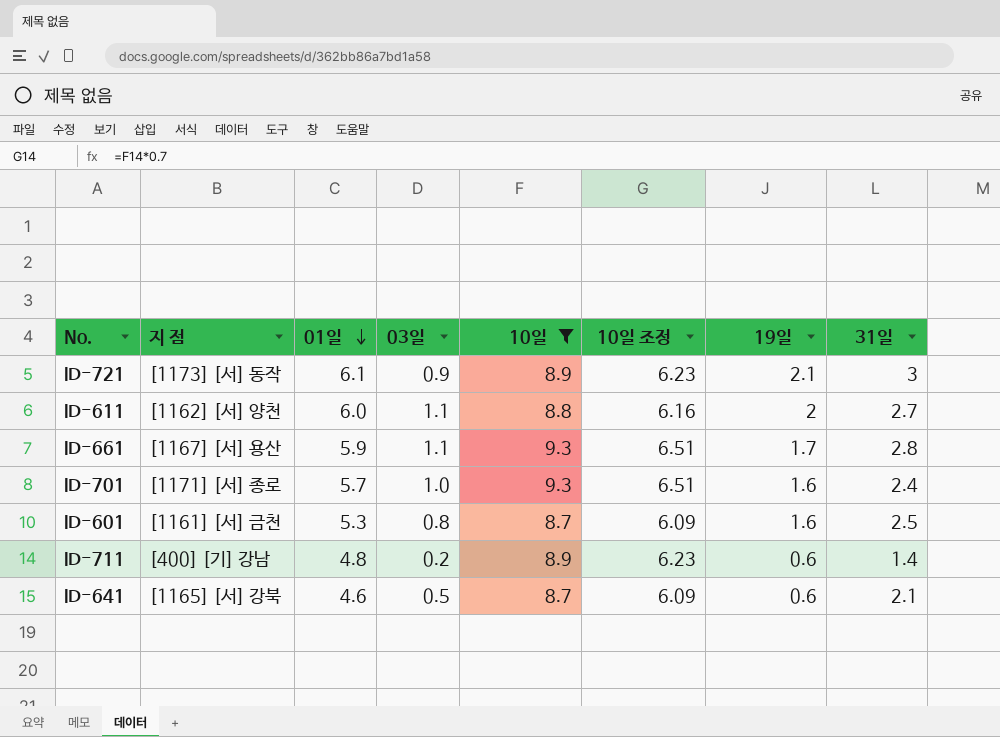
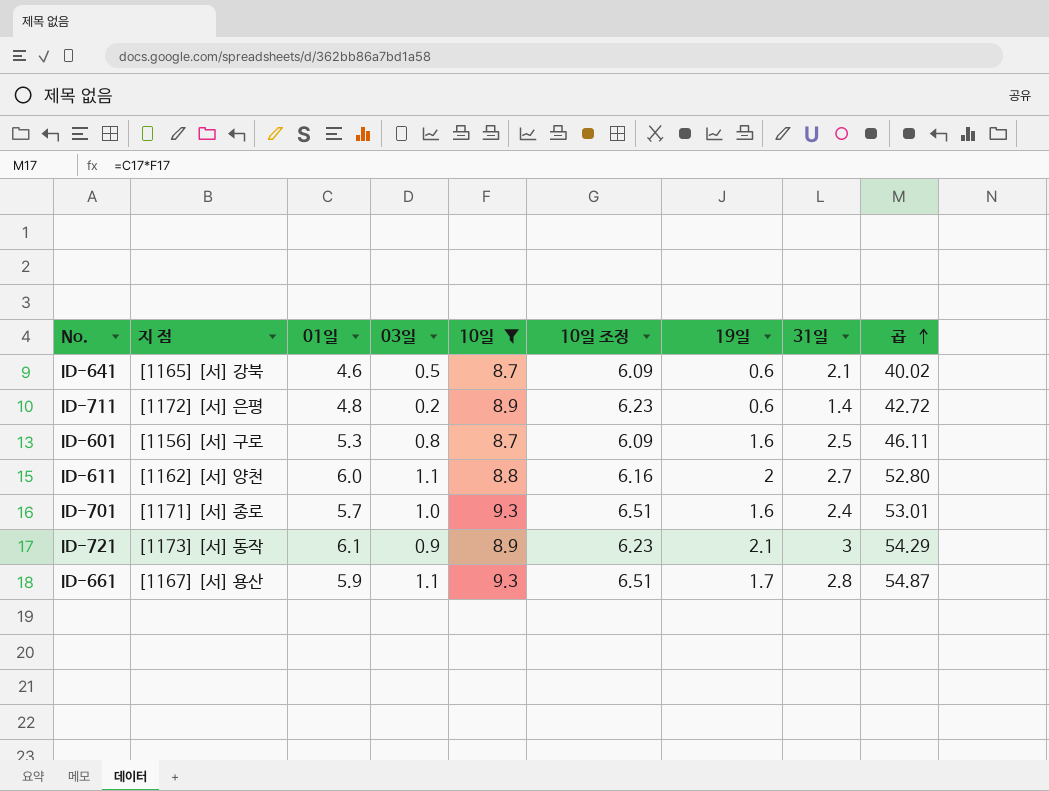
row order: 01일 descending -> 곱 ascending
column 곱 | formula: none -> [01일] * [10일]
ID-711 | 지 점: [400] [기] 강남 -> [1172] [서] 은평
ID-601 | 지 점: [1161] [서] 금천 -> [1156] [서] 구로

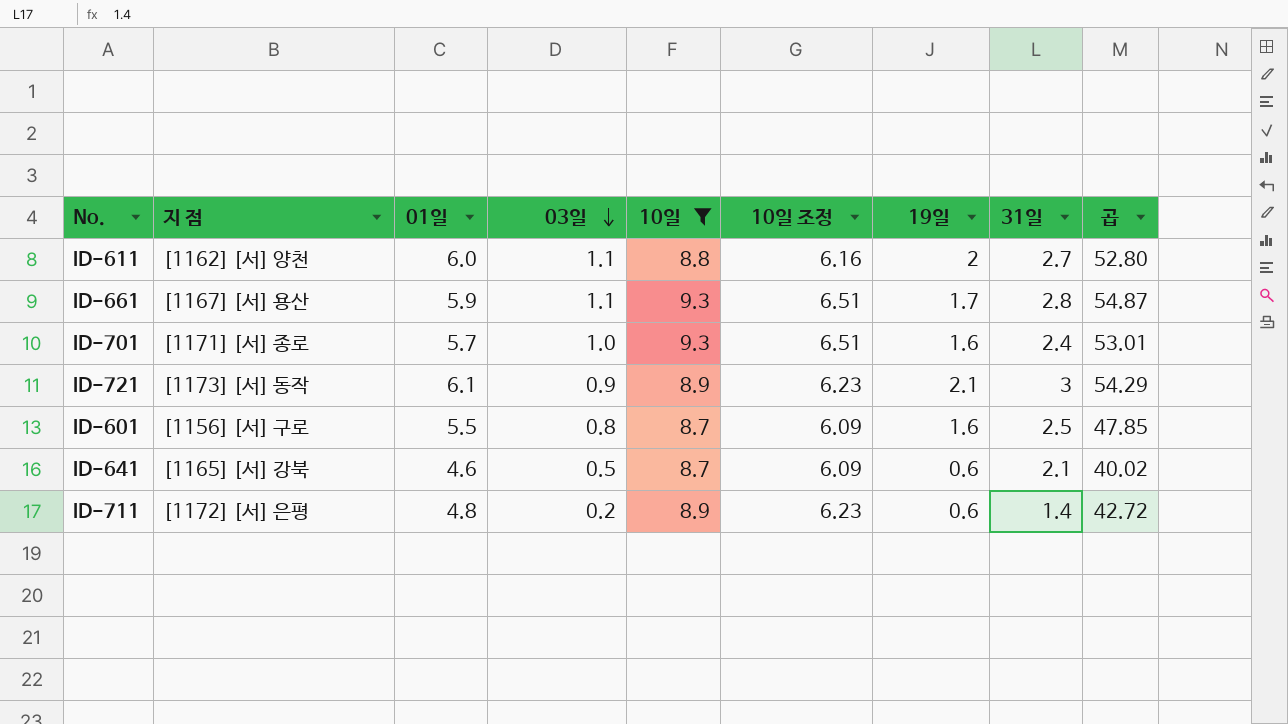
row order: 곱 ascending -> 03일 descending
ID-601 | 01일: 5.3 -> 5.5
ID-601 | 곱: 46.11 -> 47.85

